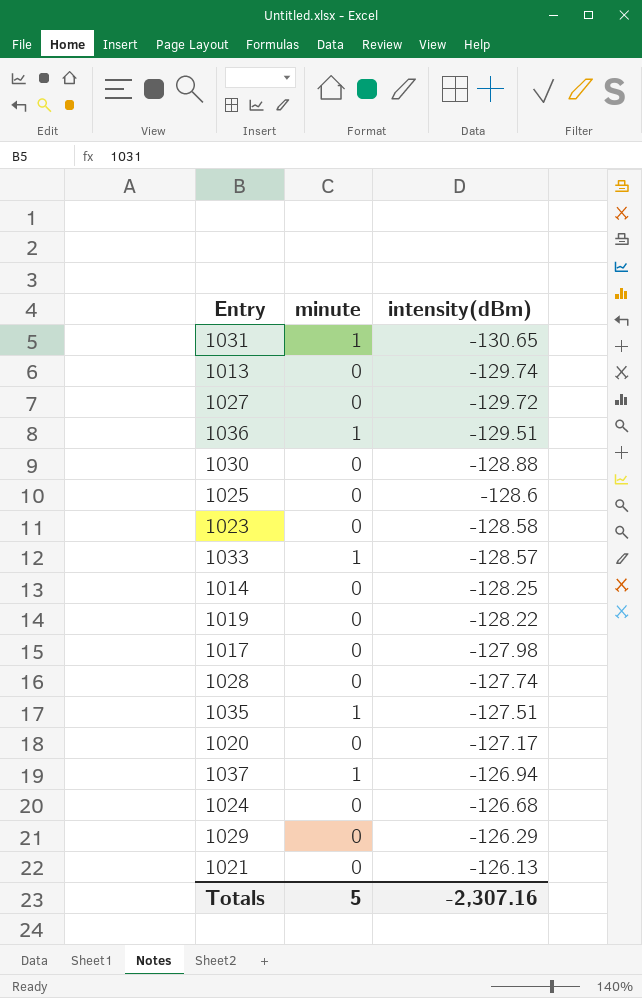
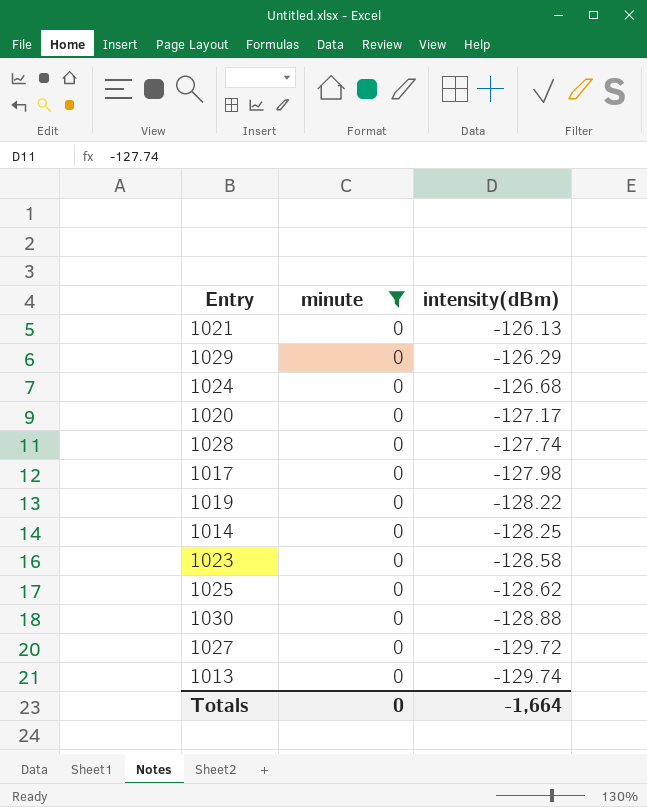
filter: none -> minute = 0
row order: intensity(dBm) ascending -> intensity(dBm) descending
1025 | intensity(dBm): -128.6 -> -128.62
Totals | minute: 5 -> 0
Totals | intensity(dBm): -2,307.16 -> -1,664

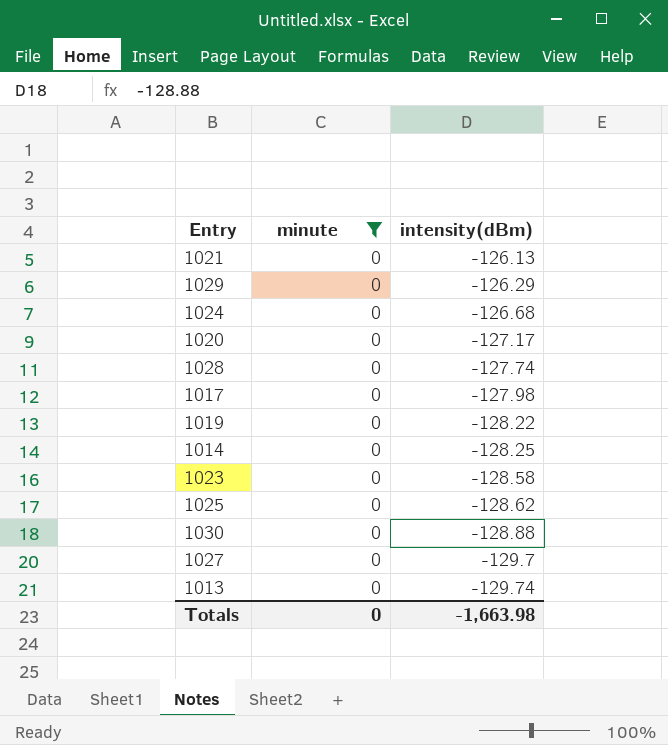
1027 | intensity(dBm): -129.72 -> -129.7
Totals | intensity(dBm): -1,664 -> -1,663.98

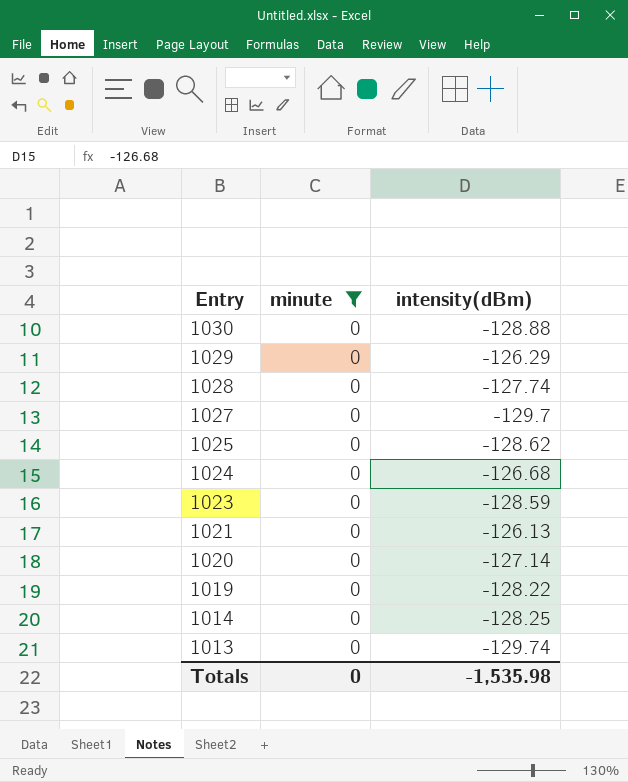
row order: intensity(dBm) descending -> Entry descending
row 1017: 0 | -127.98 -> none
1023 | intensity(dBm): -128.58 -> -128.59
1020 | intensity(dBm): -127.17 -> -127.14
Totals | intensity(dBm): -1,663.98 -> -1,535.98

